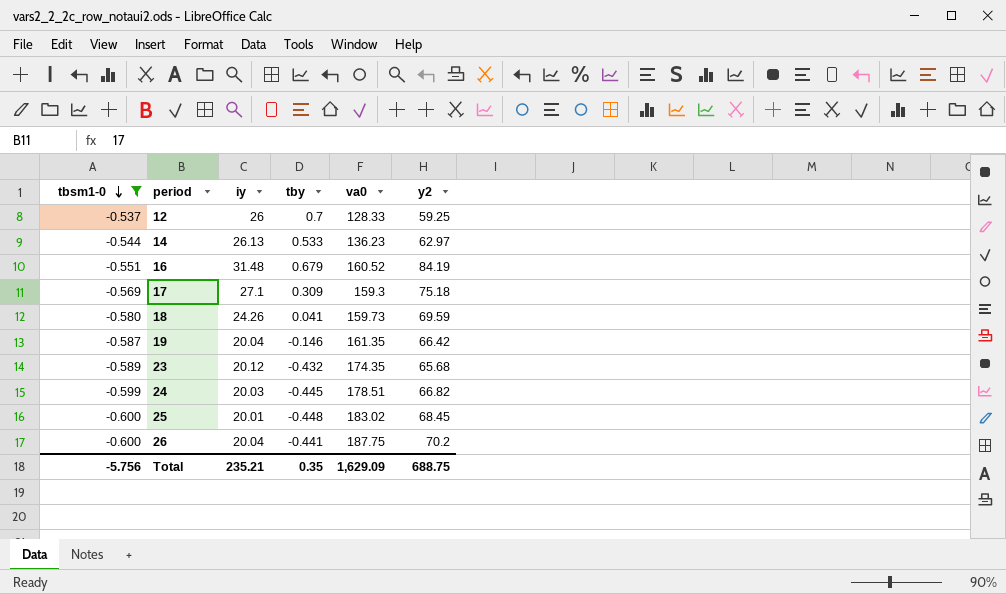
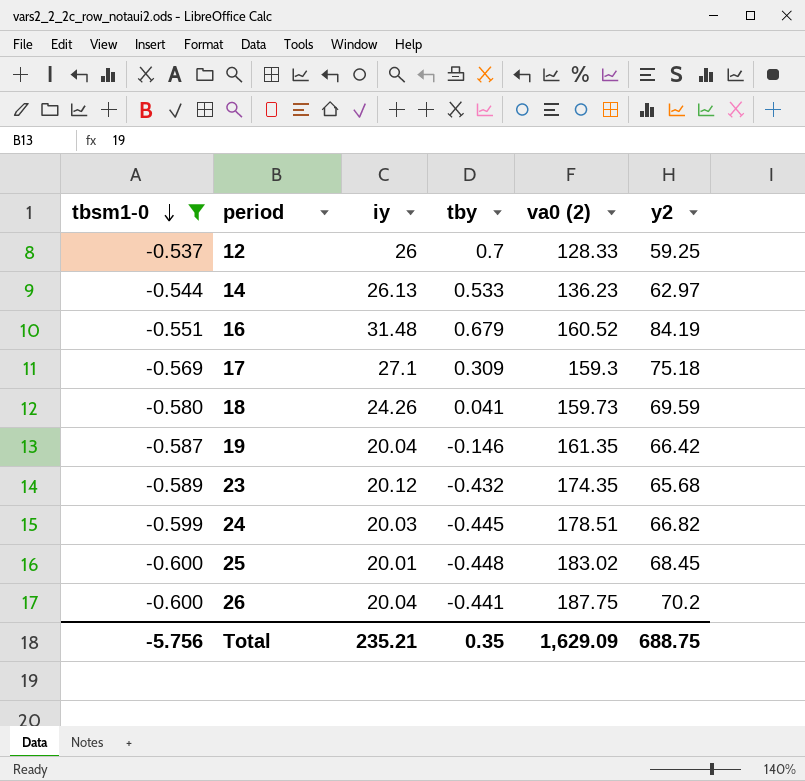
column name: va0 -> va0 (2)

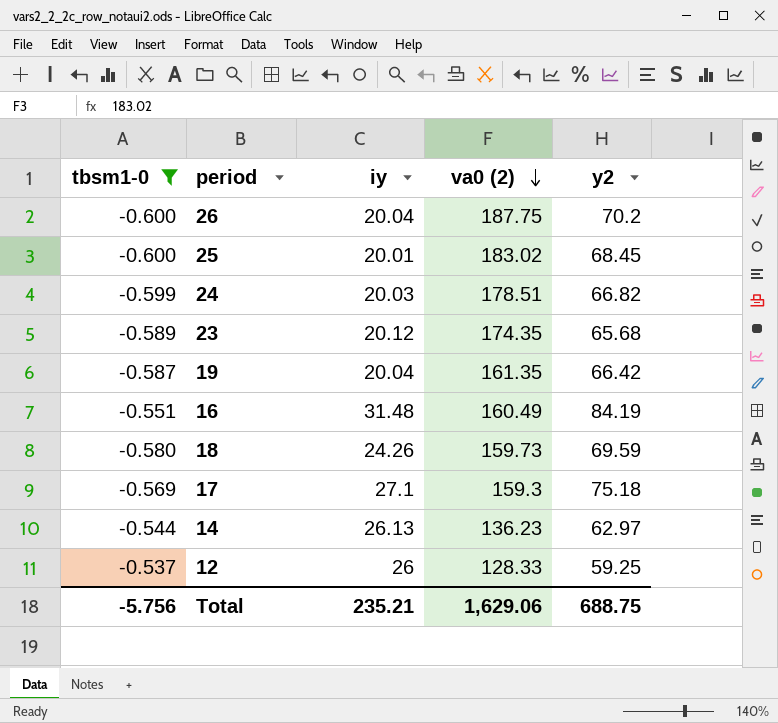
row order: tbsm1-0 descending -> va0 (2) descending
column tby | position: 4 -> none
16 | va0 (2): 160.52 -> 160.49
Total | va0 (2): 1,629.09 -> 1,629.06

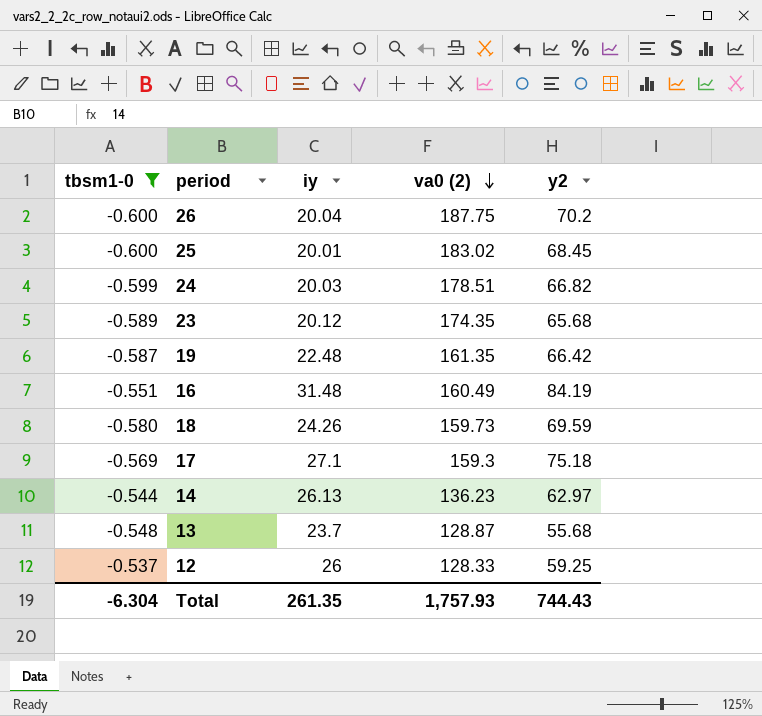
19 | iy: 20.04 -> 22.48
row 13: none -> -0.548 | 23.7 | 128.87 | 55.68
Total | tbsm1-0: -5.756 -> -6.304
Total | iy: 235.21 -> 261.35
Total | va0 (2): 1,629.06 -> 1,757.93
Total | y2: 688.75 -> 744.43

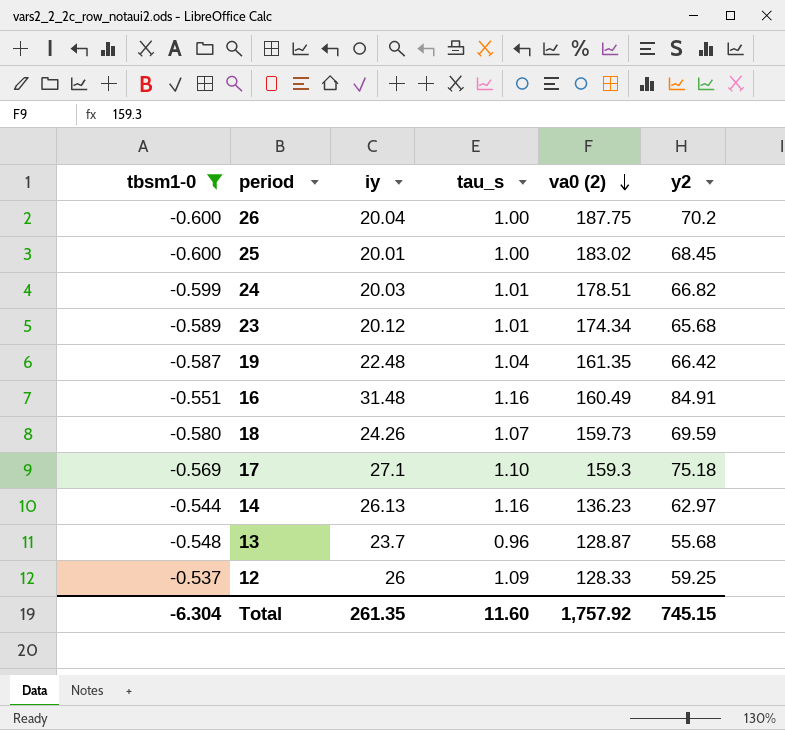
column tau_s | position: none -> 4
23 | va0 (2): 174.35 -> 174.34
16 | y2: 84.19 -> 84.91
Total | va0 (2): 1,757.93 -> 1,757.92
Total | y2: 744.43 -> 745.15

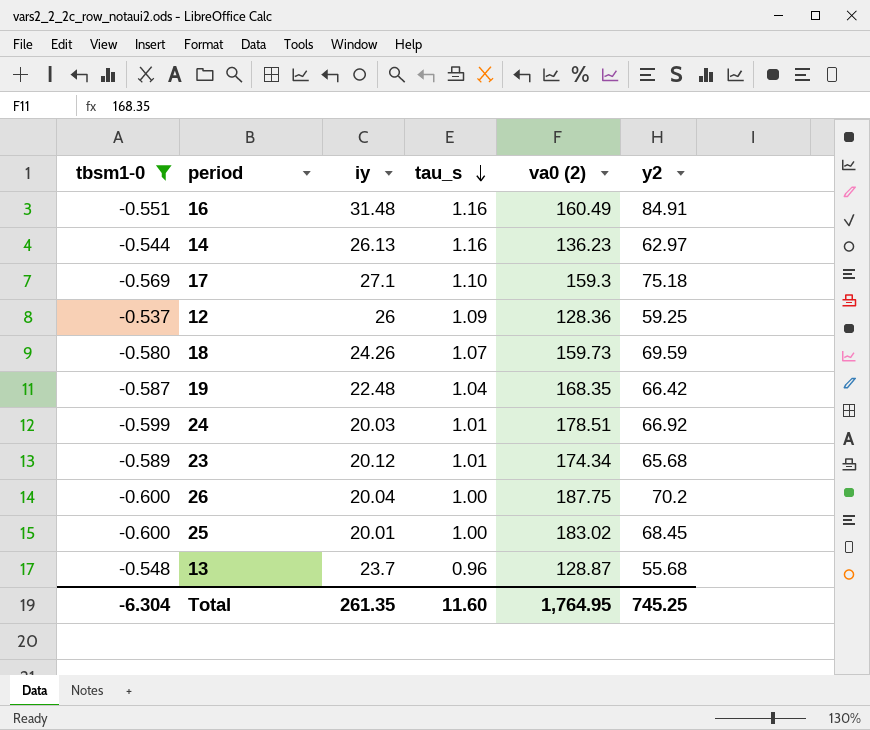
row order: va0 (2) descending -> tau_s descending
12 | va0 (2): 128.33 -> 128.36
19 | va0 (2): 161.35 -> 168.35
24 | y2: 66.82 -> 66.92
Total | va0 (2): 1,757.92 -> 1,764.95
Total | y2: 745.15 -> 745.25

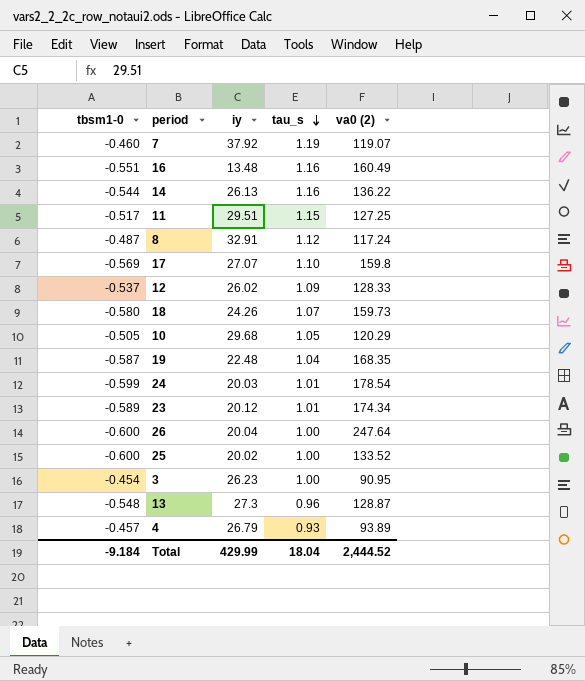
filter: tbsm1-0 <= -0.537 -> none
column y2 | position: 6 -> none
16 | iy: 31.48 -> 13.48
14 | va0 (2): 136.23 -> 136.22
17 | iy: 27.1 -> 27.07
17 | va0 (2): 159.3 -> 159.8
12 | iy: 26 -> 26.02
12 | va0 (2): 128.36 -> 128.33
24 | va0 (2): 178.51 -> 178.54
26 | va0 (2): 187.75 -> 247.64
25 | iy: 20.01 -> 20.02
25 | va0 (2): 183.02 -> 133.52
13 | iy: 23.7 -> 27.3
Total | tbsm1-0: -6.304 -> -9.184
Total | iy: 261.35 -> 429.99
Total | tau_s: 11.60 -> 18.04
Total | va0 (2): 1,764.95 -> 2,444.52

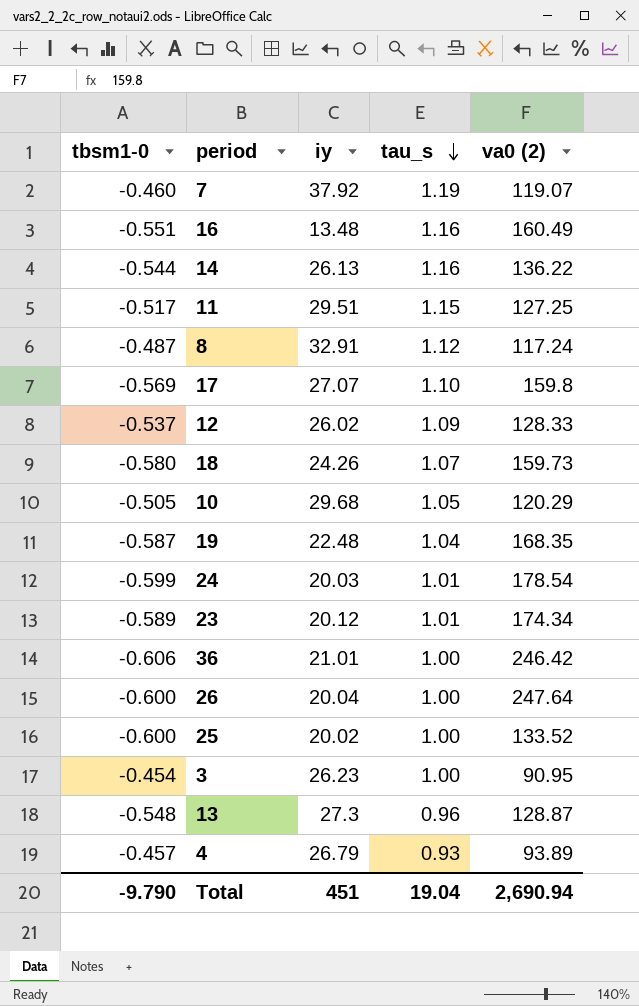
row 36: none -> -0.606 | 21.01 | 1.00 | 246.42
Total | tbsm1-0: -9.184 -> -9.790
Total | iy: 429.99 -> 451
Total | tau_s: 18.04 -> 19.04
Total | va0 (2): 2,444.52 -> 2,690.94

